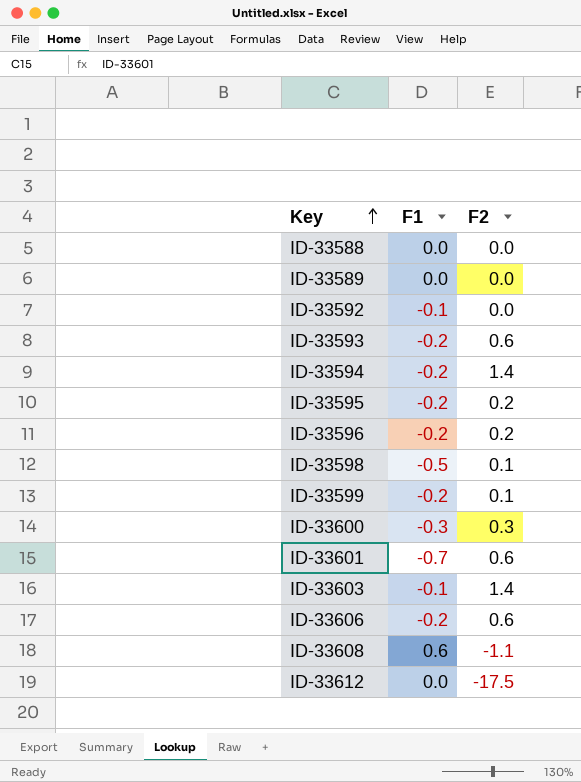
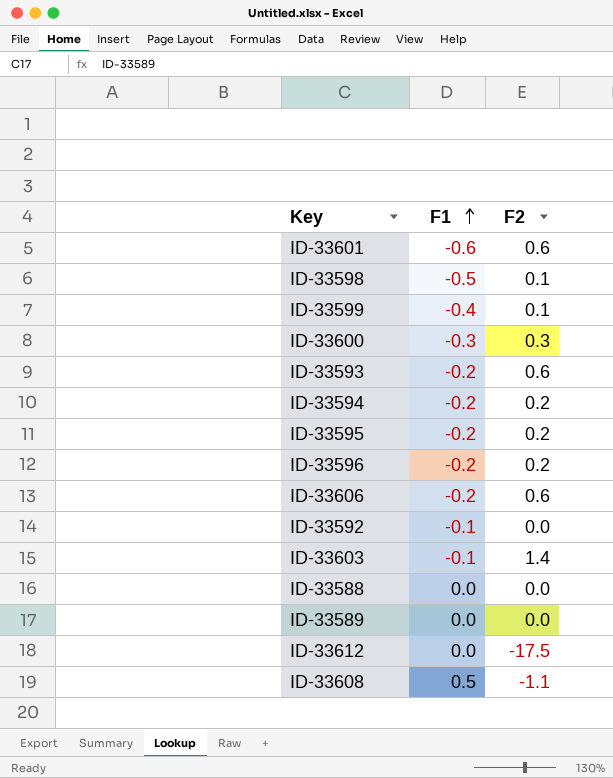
row order: Key ascending -> F1 ascending
ID-33601 | F1: -0.7 -> -0.6
ID-33599 | F1: -0.2 -> -0.4
ID-33594 | F2: 1.4 -> 0.2
ID-33608 | F1: 0.6 -> 0.5

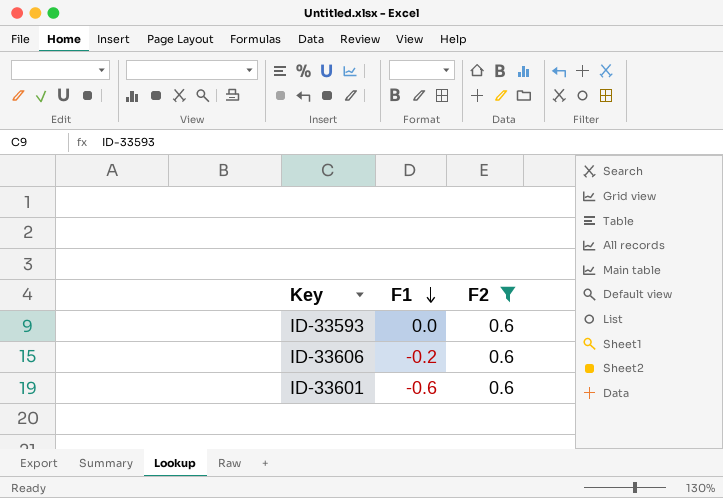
filter: none -> F2 = 0.6
row order: F1 ascending -> F1 descending
ID-33593 | F1: -0.2 -> 0.0

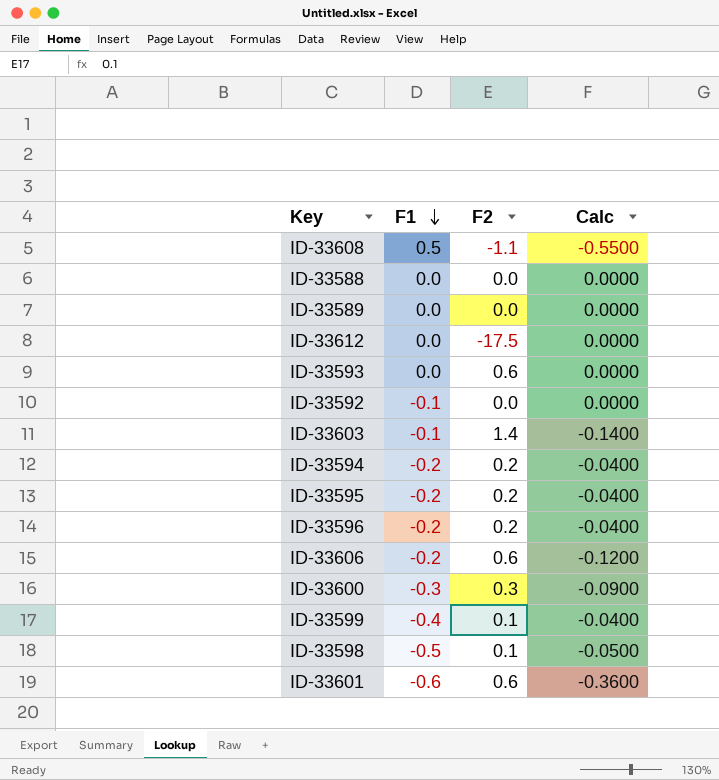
filter: F2 = 0.6 -> none
column Calc | formula: none -> [F1] * [F2]

